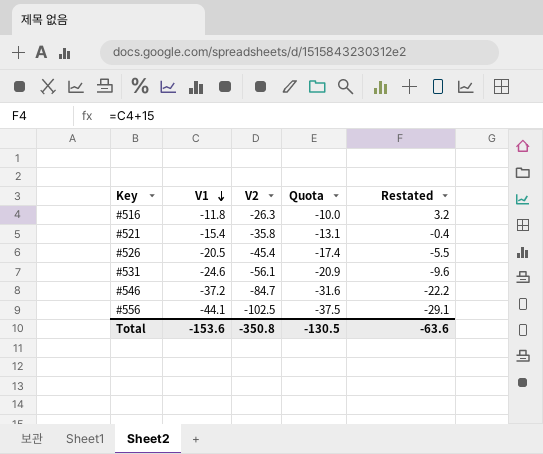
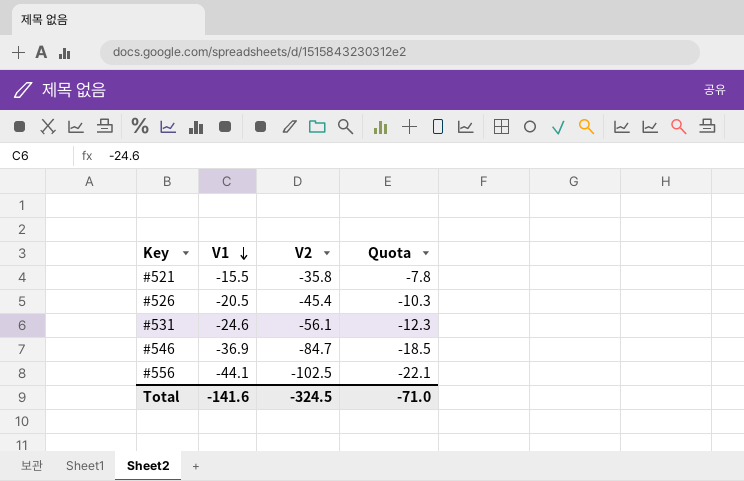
column Restated | formula: [V1] + 15 -> none
column Quota | formula: [V1] * 0.85 -> [V1] * 0.5
row #516: -11.8 | -26.3 | -10.0 | 3.2 -> none
#521 | V1: -15.4 -> -15.5
#546 | V1: -37.2 -> -36.9
Total | V1: -153.6 -> -141.6
Total | V2: -350.8 -> -324.5
Total | Quota: -130.5 -> -71.0

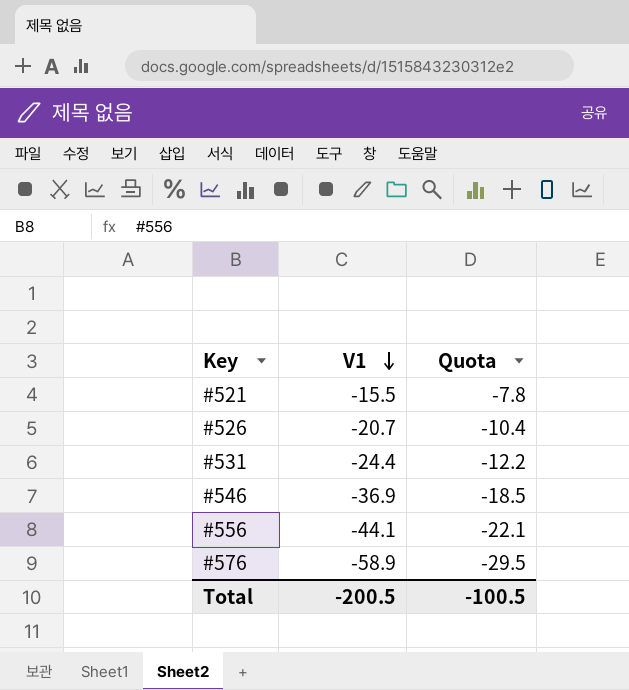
column V2 | position: 3 -> none
#526 | V1: -20.5 -> -20.7
#526 | Quota: -10.3 -> -10.4
#531 | V1: -24.6 -> -24.4
#531 | Quota: -12.3 -> -12.2
row #576: none -> -58.9 | -29.5
Total | V1: -141.6 -> -200.5
Total | Quota: -71.0 -> -100.5

